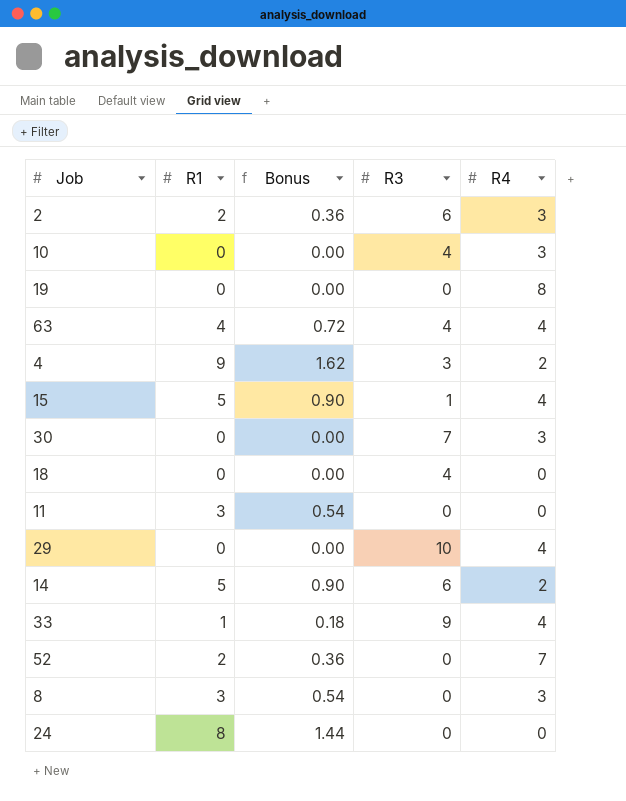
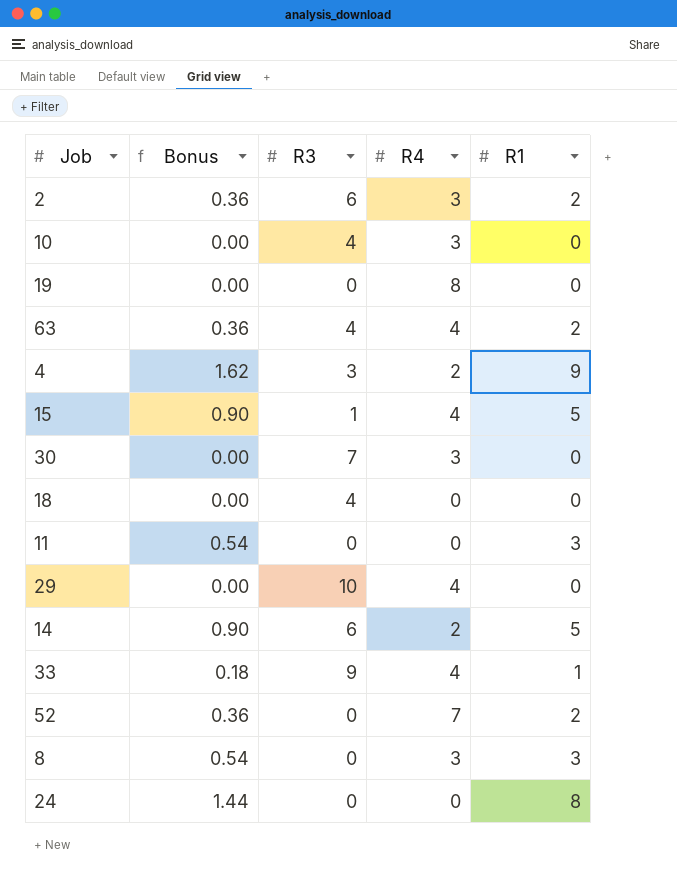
column R1 | position: 2 -> 5
63 | Bonus: 0.72 -> 0.36
63 | R1: 4 -> 2

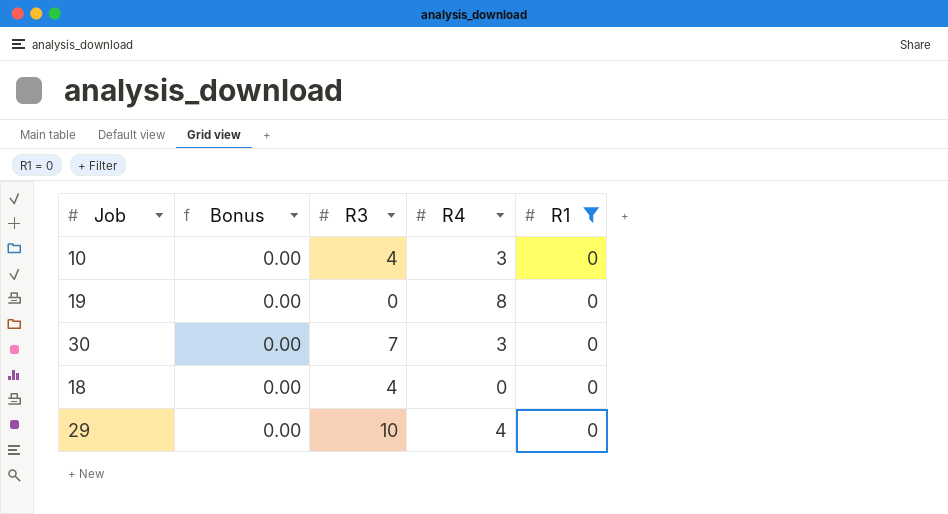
filter: none -> R1 = 0

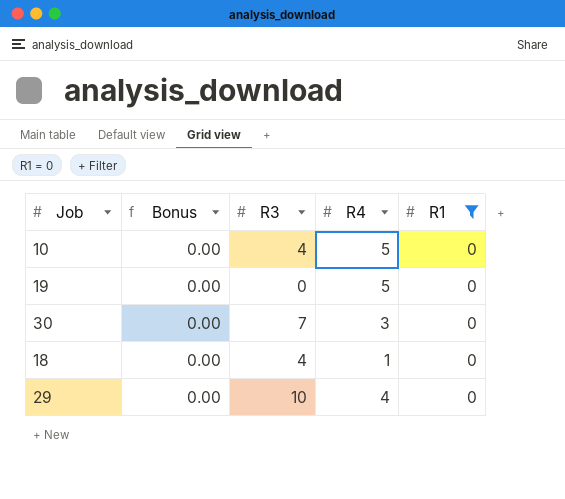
10 | R4: 3 -> 5
19 | R4: 8 -> 5
18 | R4: 0 -> 1

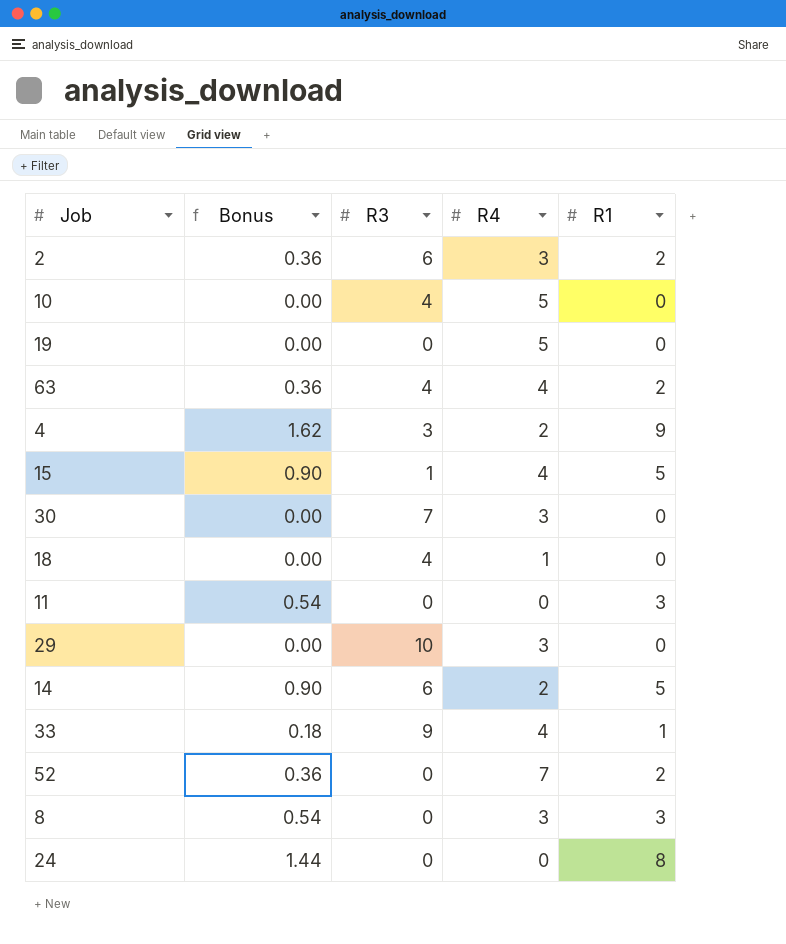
filter: R1 = 0 -> none
29 | R4: 4 -> 3

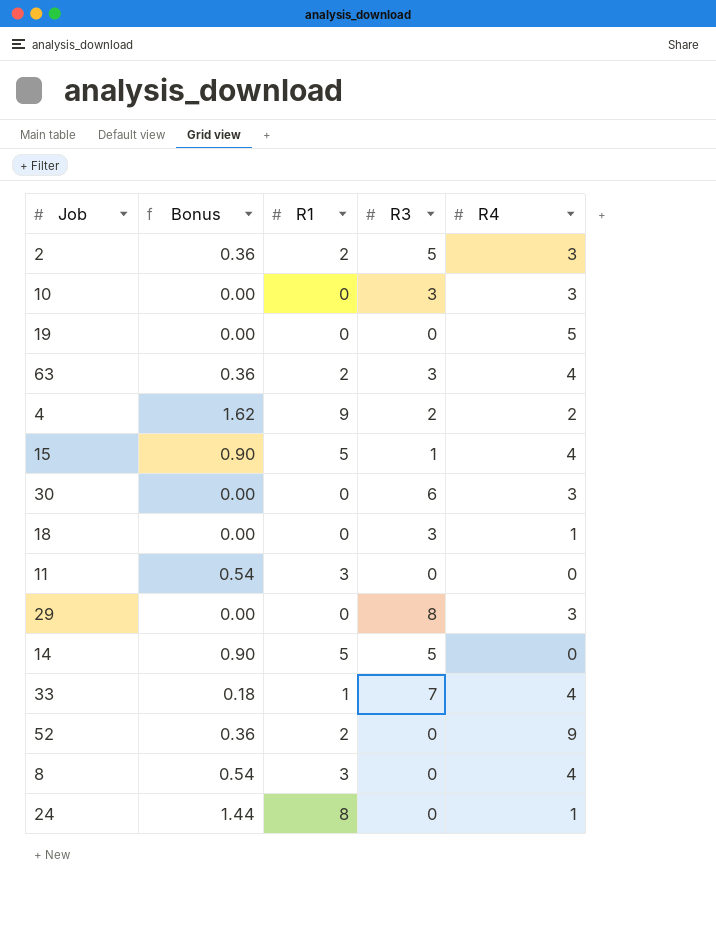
column R1 | position: 5 -> 3
2 | R3: 6 -> 5
10 | R3: 4 -> 3
10 | R4: 5 -> 3
63 | R3: 4 -> 3
4 | R3: 3 -> 2
30 | R3: 7 -> 6
18 | R3: 4 -> 3
29 | R3: 10 -> 8
14 | R3: 6 -> 5
14 | R4: 2 -> 0
33 | R3: 9 -> 7
52 | R4: 7 -> 9
8 | R4: 3 -> 4
24 | R4: 0 -> 1

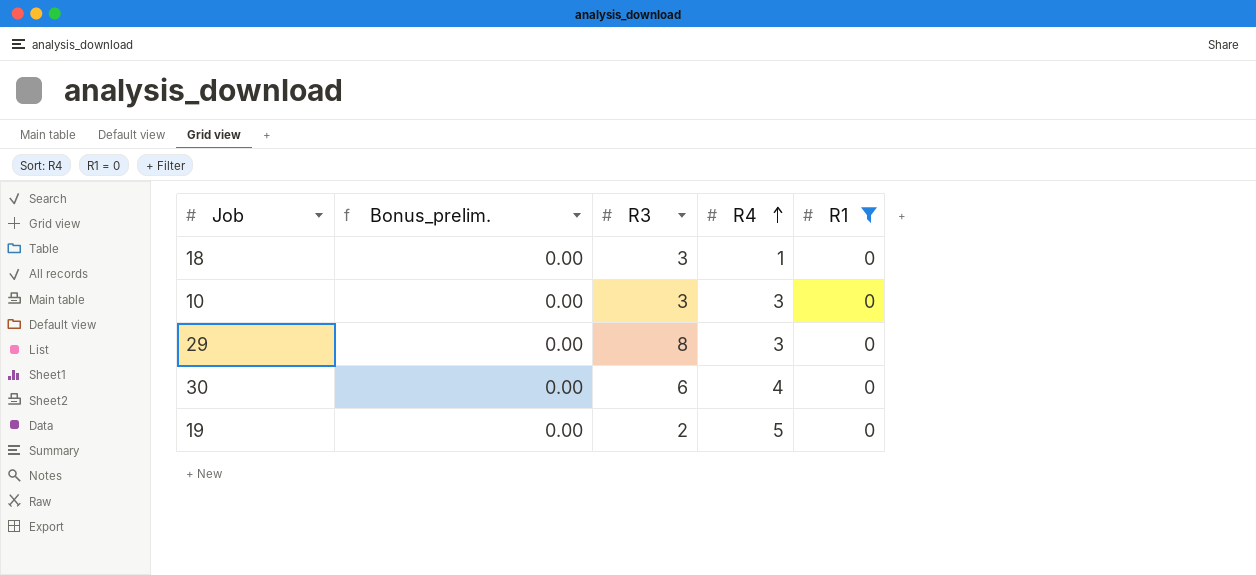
filter: none -> R1 = 0
row order: none -> R4 ascending
column name: Bonus -> Bonus_prelim.
column R1 | position: 3 -> 5
30 | R4: 3 -> 4
19 | R3: 0 -> 2

